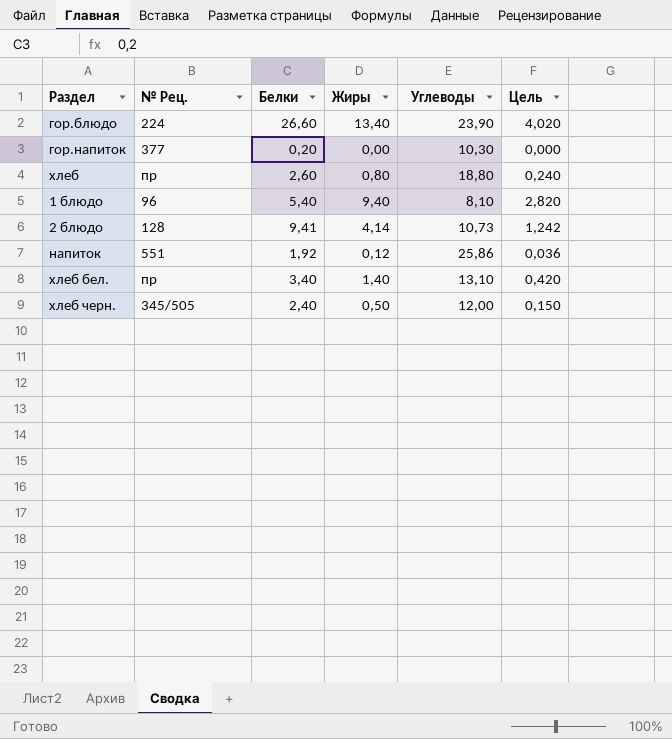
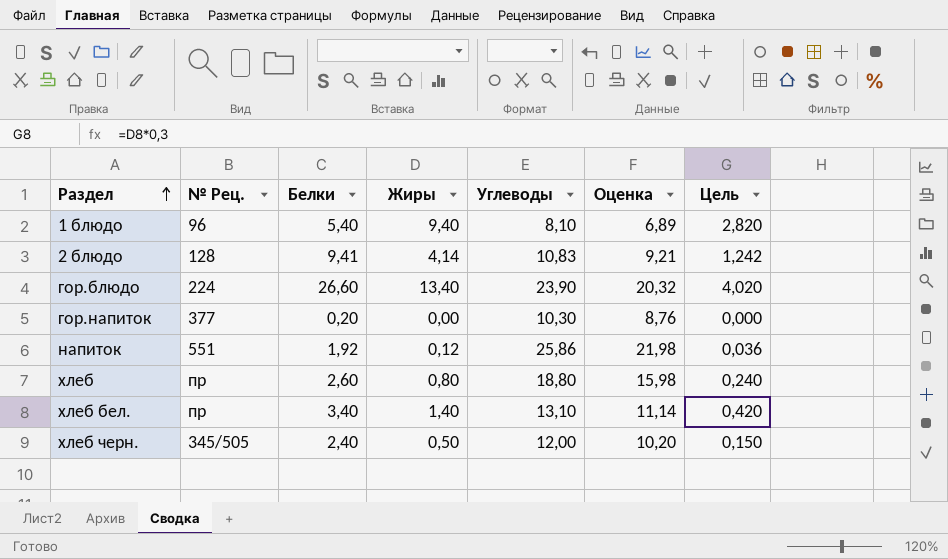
row order: none -> Раздел ascending
column Оценка | formula: none -> [Углеводы] * 0,85
2 блюдо | Углеводы: 10,73 -> 10,83

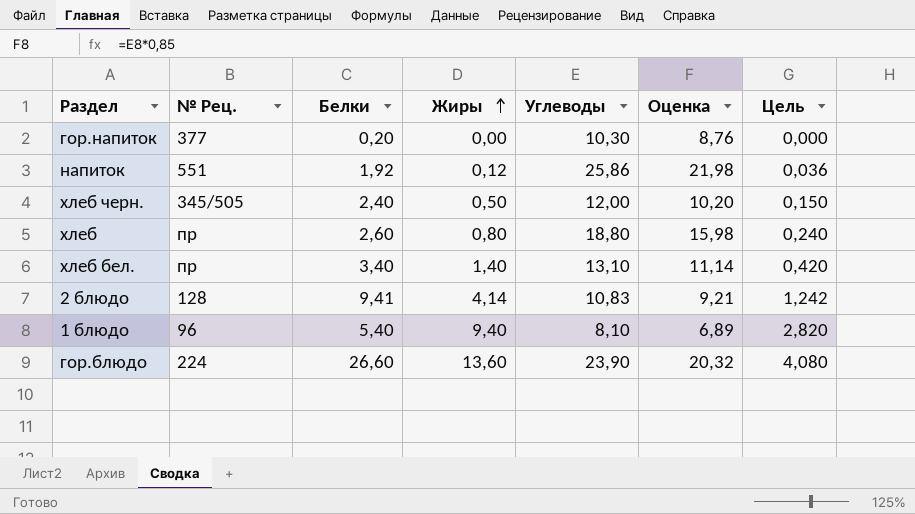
row order: Раздел ascending -> Жиры ascending
гор.блюдо | Жиры: 13,40 -> 13,60
гор.блюдо | Цель: 4,020 -> 4,080

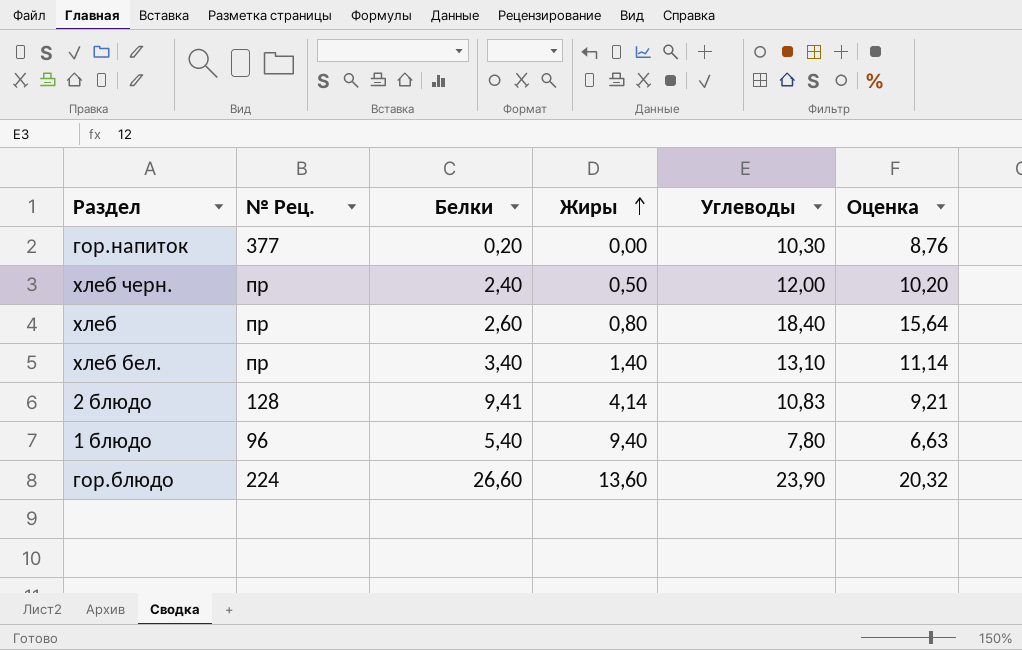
column Цель | formula: [Жиры] * 0,3 -> none
row напиток: 551 | 1,92 | 0,12 | 25,86 | 21,98 | 0,036 -> none
хлеб черн. | № Рец.: 345/505 -> пр
хлеб | Углеводы: 18,80 -> 18,40
хлеб | Оценка: 15,98 -> 15,64
1 блюдо | Углеводы: 8,10 -> 7,80
1 блюдо | Оценка: 6,89 -> 6,63

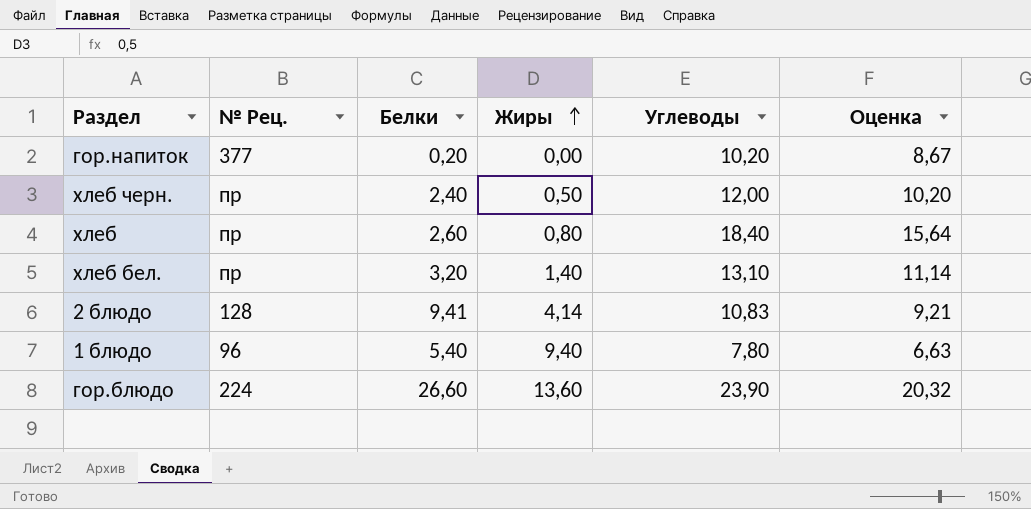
гор.напиток | Углеводы: 10,30 -> 10,20
гор.напиток | Оценка: 8,76 -> 8,67
хлеб бел. | Белки: 3,40 -> 3,20

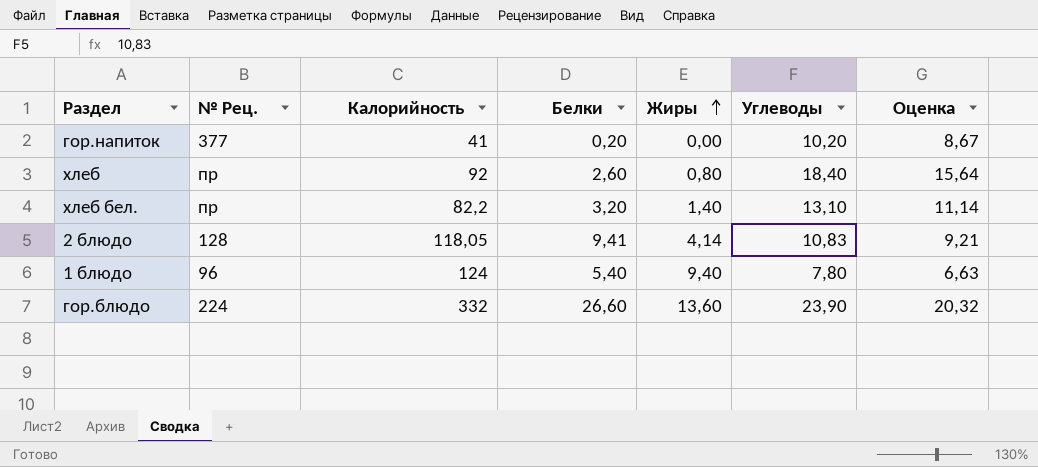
column Калорийность | position: none -> 3
row хлеб черн.: пр | 2,40 | 0,50 | 12,00 | 10,20 -> none

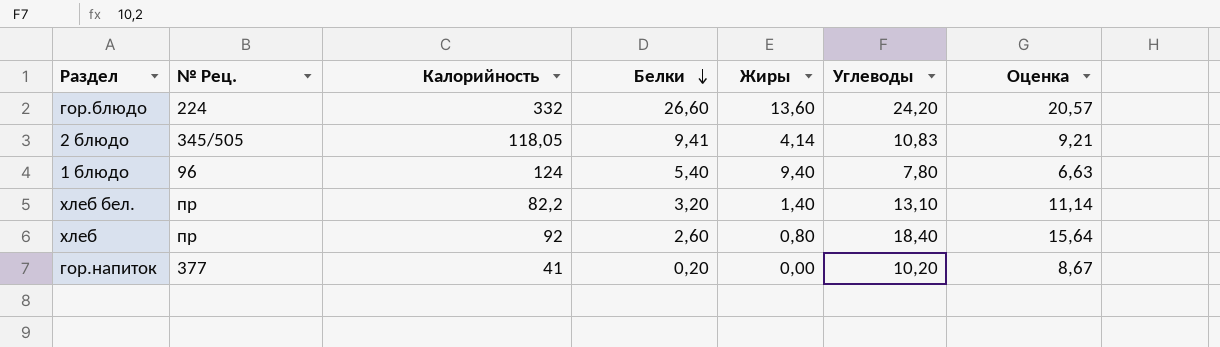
row order: Жиры ascending -> Белки descending
гор.блюдо | Углеводы: 23,90 -> 24,20
гор.блюдо | Оценка: 20,32 -> 20,57
2 блюдо | № Рец.: 128 -> 345/505

